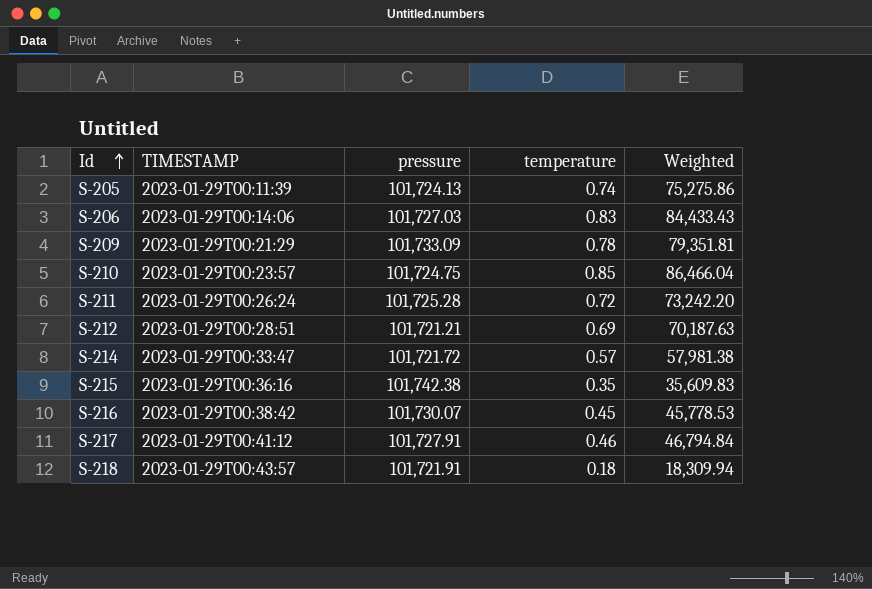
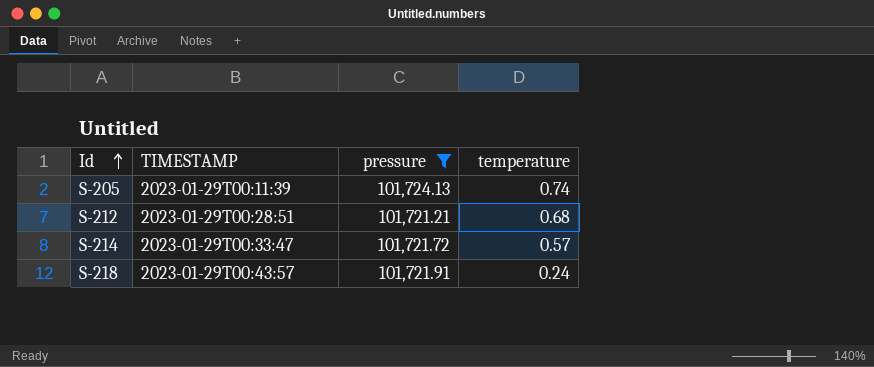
filter: none -> pressure <= 101,724.13
column Weighted | formula: [pressure] * [temperature] -> none
S-212 | temperature: 0.69 -> 0.68
S-218 | temperature: 0.18 -> 0.24

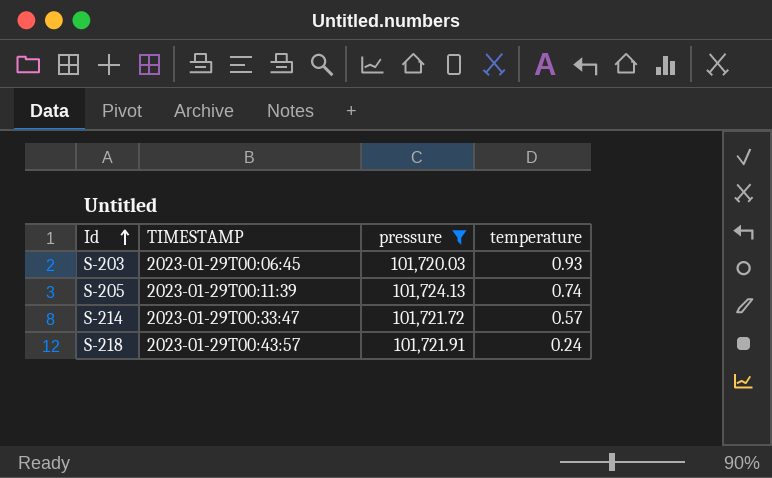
row S-212: 2023-01-29T00:28:51 | 101,721.21 | 0.68 -> none
row S-203: none -> 2023-01-29T00:06:45 | 101,720.03 | 0.93

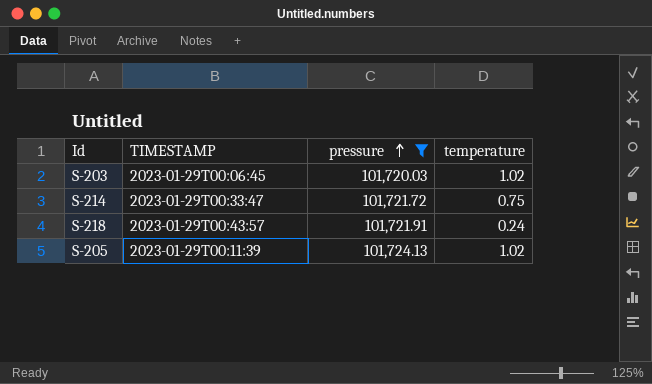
row order: Id ascending -> pressure ascending
S-203 | temperature: 0.93 -> 1.02
S-214 | temperature: 0.57 -> 0.75
S-205 | temperature: 0.74 -> 1.02

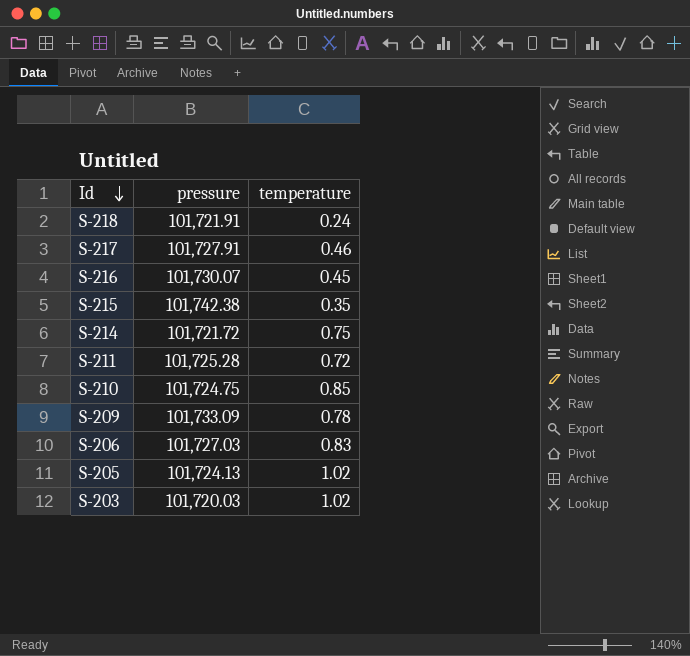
filter: pressure <= 101,724.13 -> none
row order: pressure ascending -> Id descending
column TIMESTAMP | position: 2 -> none

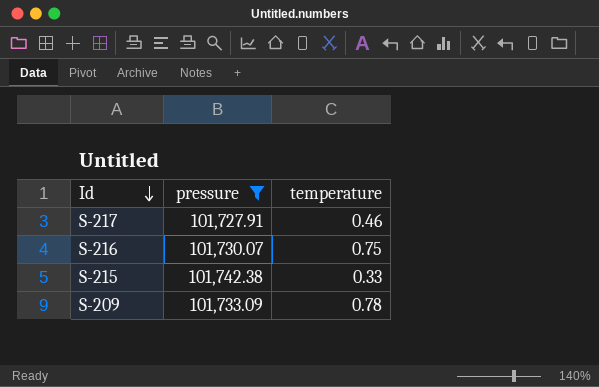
filter: none -> pressure >= 101,727.91
S-216 | temperature: 0.45 -> 0.75
S-215 | temperature: 0.35 -> 0.33

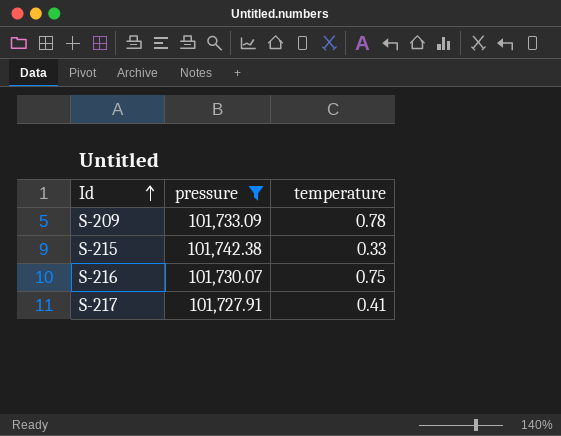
row order: Id descending -> Id ascending
S-217 | temperature: 0.46 -> 0.41

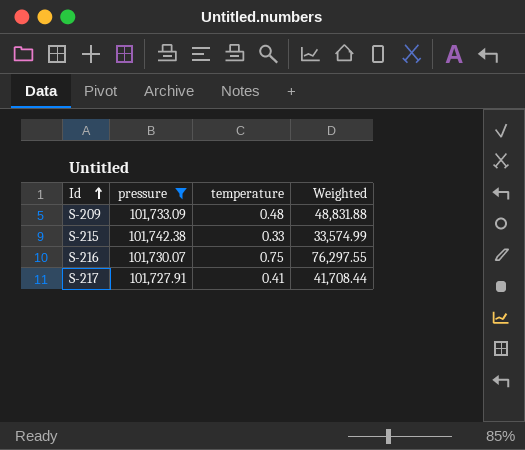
column Weighted | formula: none -> [pressure] * [temperature]
S-209 | temperature: 0.78 -> 0.48

